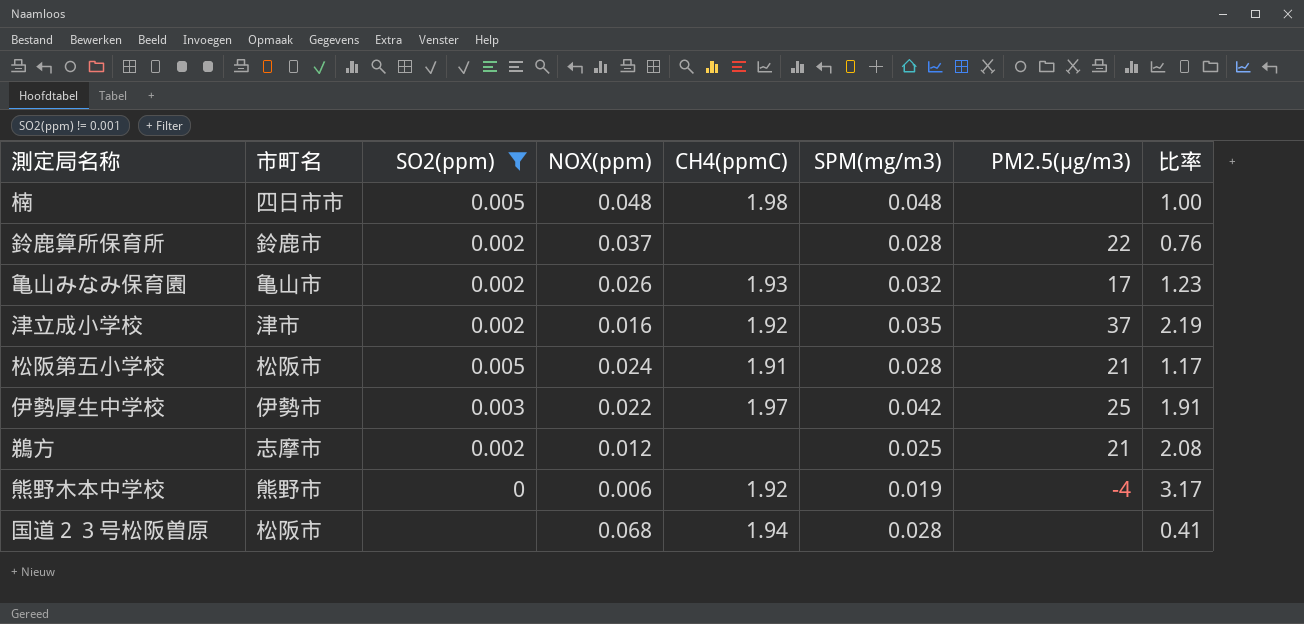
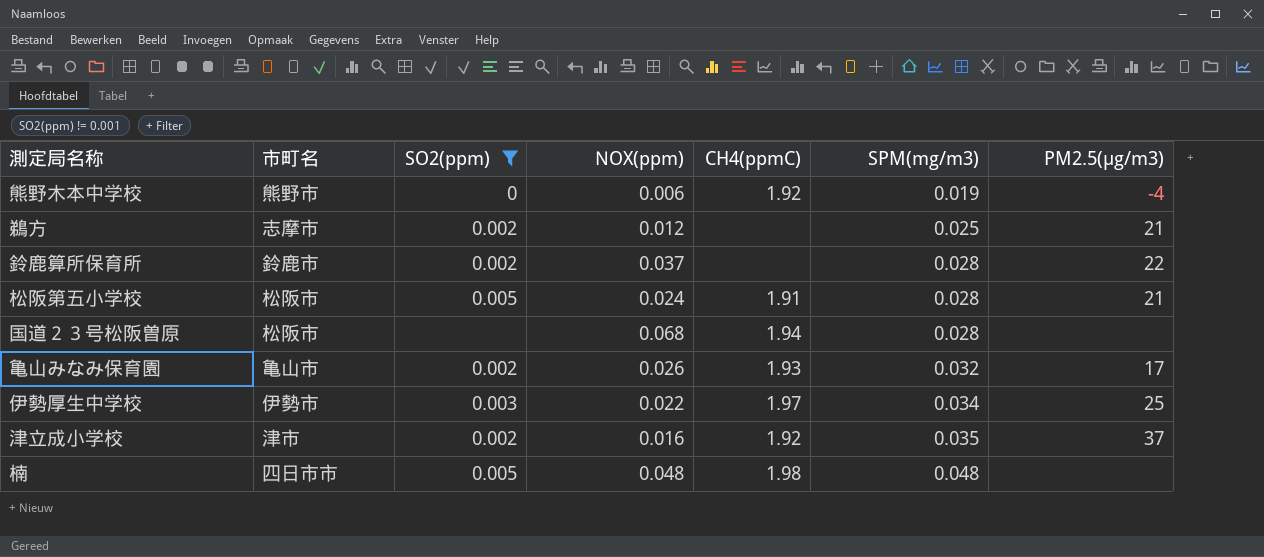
row order: none -> SPM(mg/m3) ascending
column 比率 | formula: [SPM(mg/m3)] / [NOX(ppm)] -> none
伊勢厚生中学校 | SPM(mg/m3): 0.042 -> 0.034

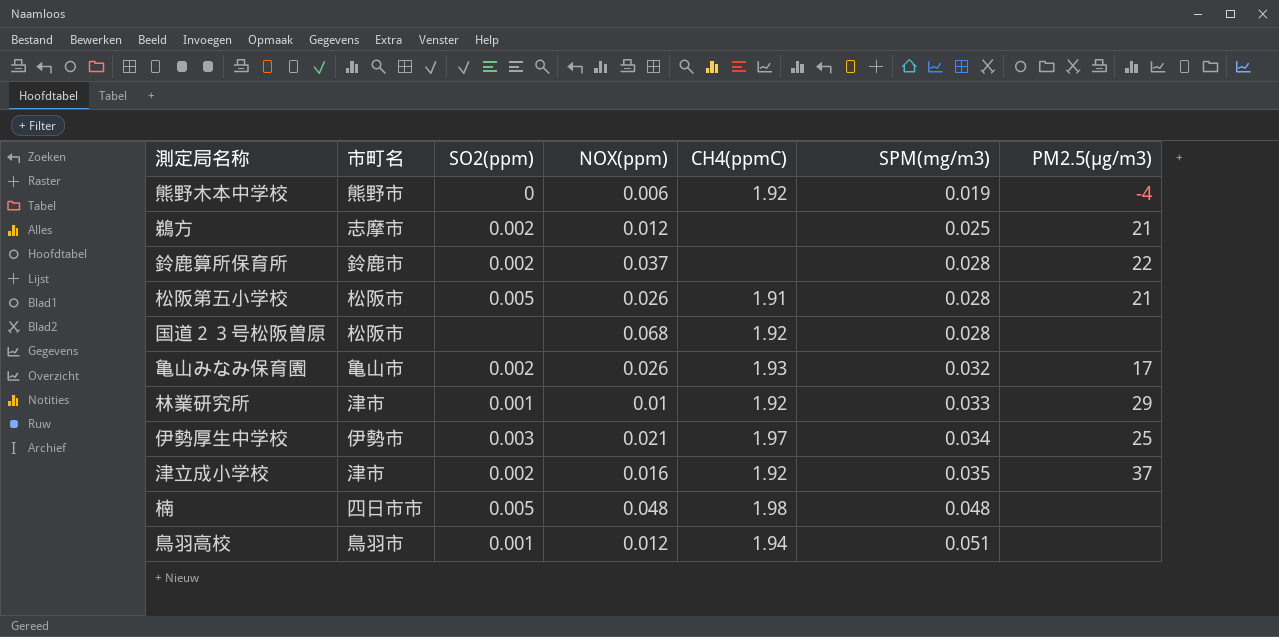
filter: SO2(ppm) != 0.001 -> none
松阪第五小学校 | NOX(ppm): 0.024 -> 0.026
国道２３号松阪曽原 | CH4(ppmC): 1.94 -> 1.92
伊勢厚生中学校 | NOX(ppm): 0.022 -> 0.021

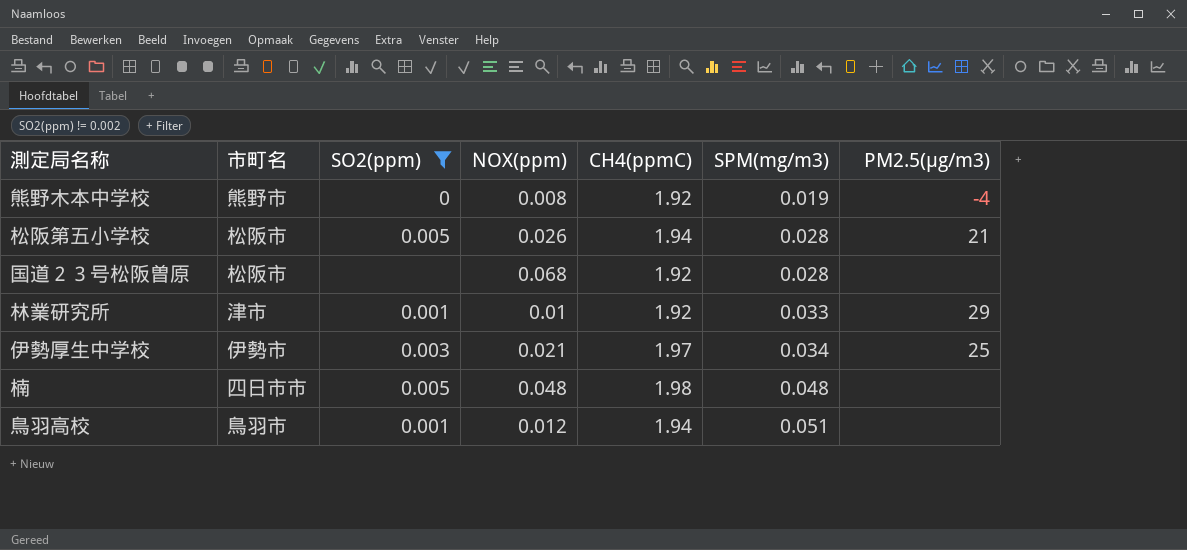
filter: none -> SO2(ppm) != 0.002
熊野木本中学校 | NOX(ppm): 0.006 -> 0.008
松阪第五小学校 | CH4(ppmC): 1.91 -> 1.94

